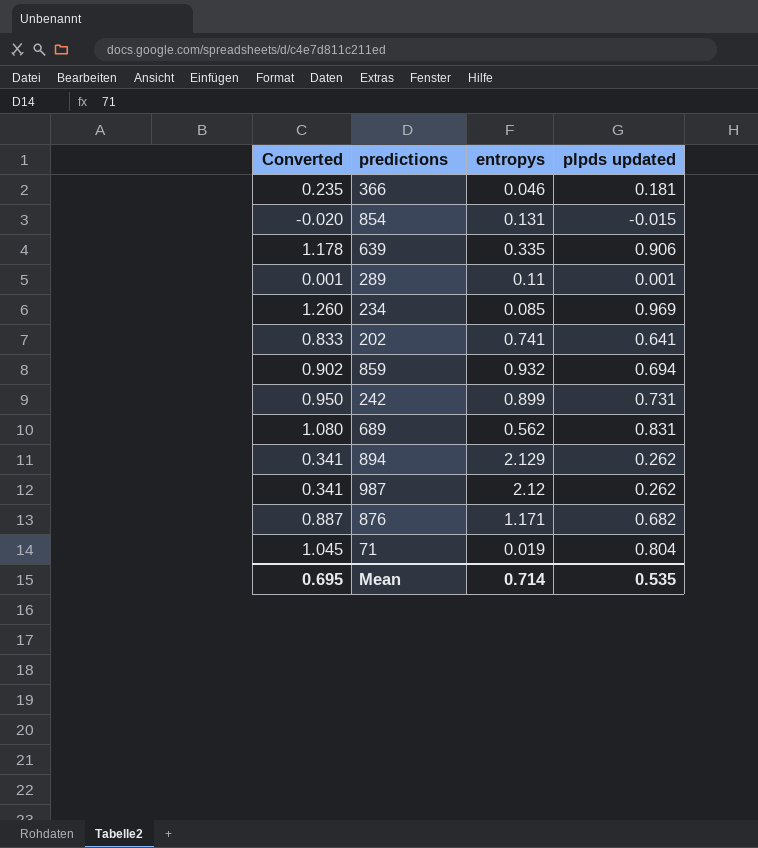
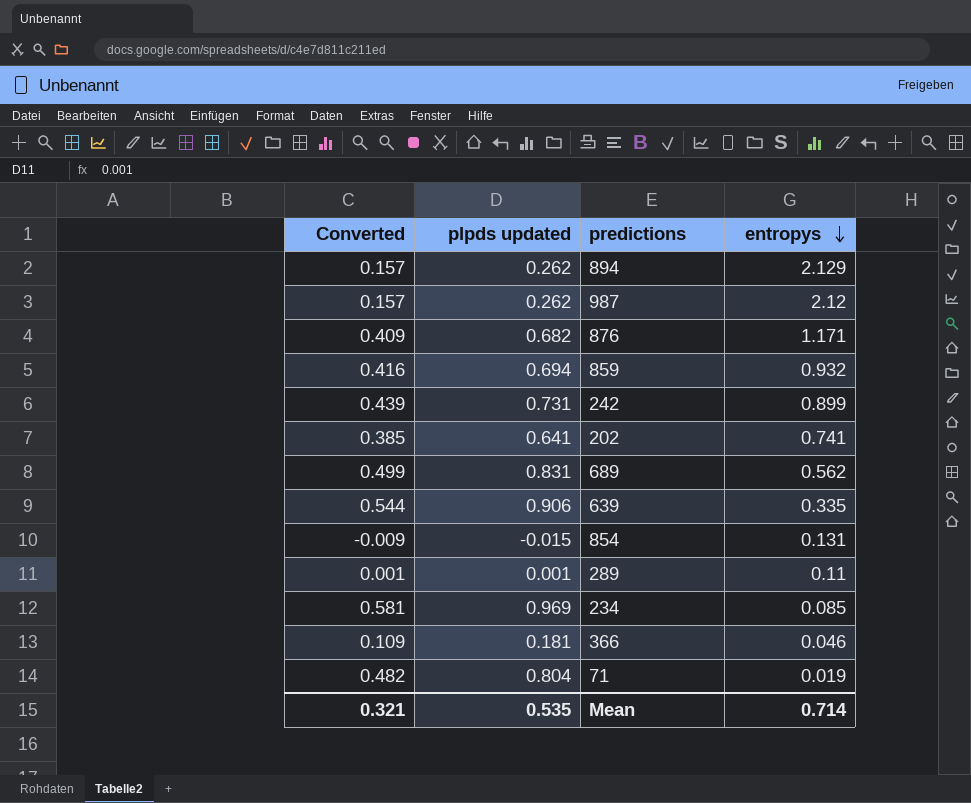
row order: none -> entropys descending
column Converted | formula: [plpds updated] * 1.3 -> [plpds updated] * 0.6
column plpds updated | position: 4 -> 2
Mean | Converted: 0.695 -> 0.321

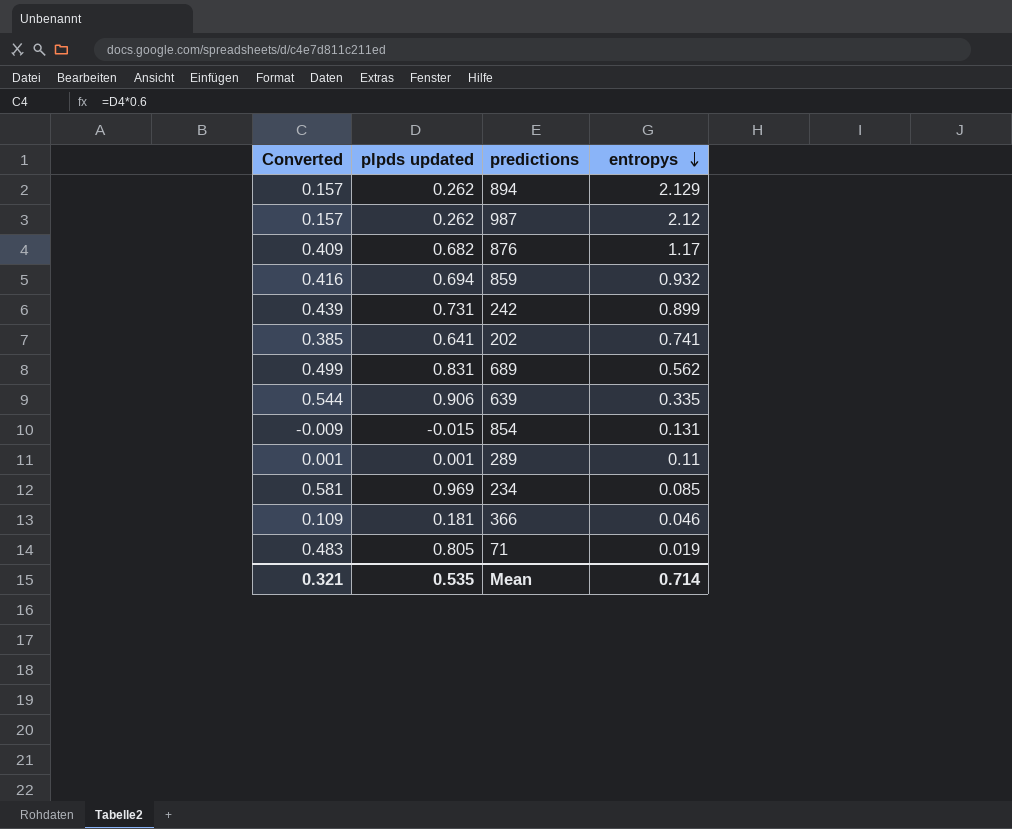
876 | entropys: 1.171 -> 1.17
71 | Converted: 0.482 -> 0.483
71 | plpds updated: 0.804 -> 0.805

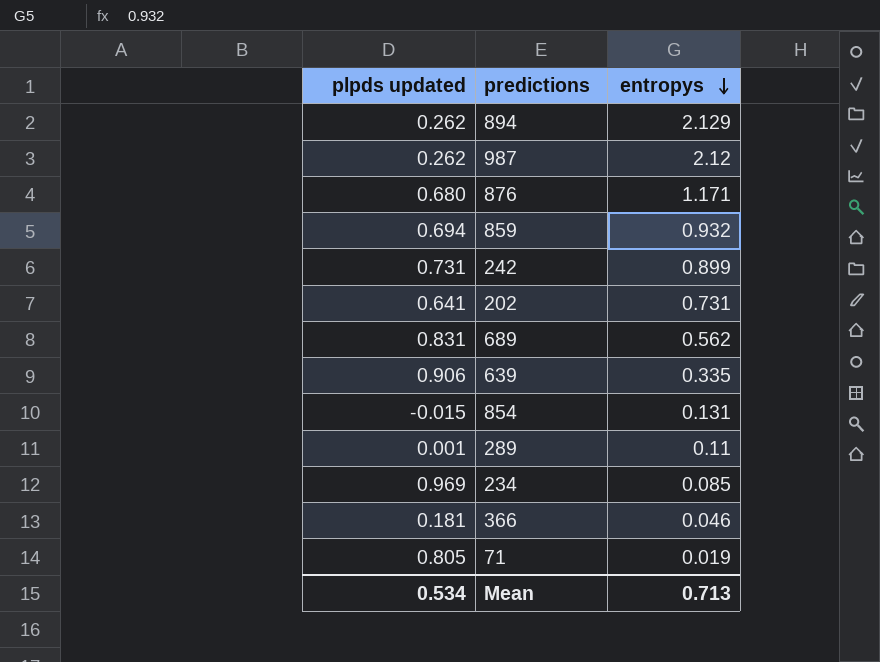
column Converted | formula: [plpds updated] * 0.6 -> none
876 | plpds updated: 0.682 -> 0.680
876 | entropys: 1.17 -> 1.171
202 | entropys: 0.741 -> 0.731
Mean | plpds updated: 0.535 -> 0.534
Mean | entropys: 0.714 -> 0.713

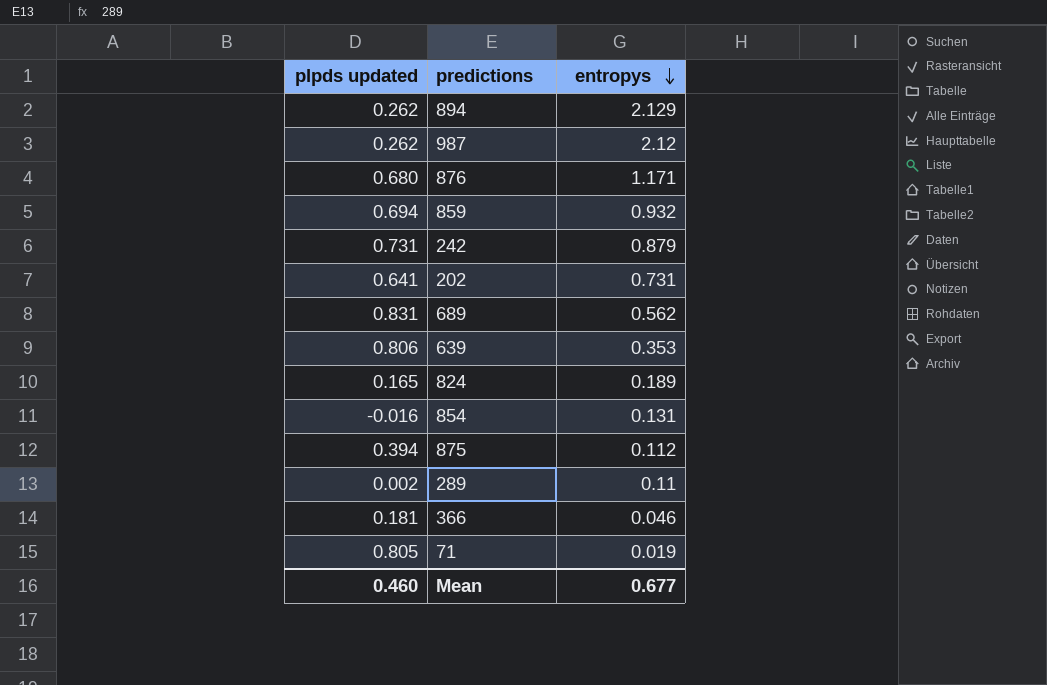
row 234: 0.969 | 0.085 -> none
242 | entropys: 0.899 -> 0.879
639 | plpds updated: 0.906 -> 0.806
639 | entropys: 0.335 -> 0.353
row 824: none -> 0.165 | 0.189
854 | plpds updated: -0.015 -> -0.016
row 875: none -> 0.394 | 0.112
289 | plpds updated: 0.001 -> 0.002
Mean | plpds updated: 0.534 -> 0.460
Mean | entropys: 0.713 -> 0.677

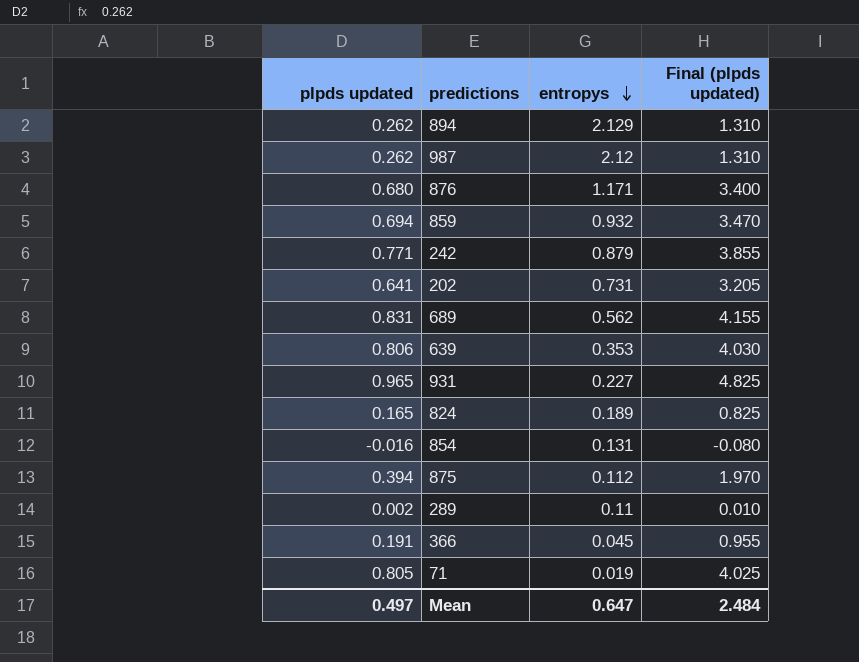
column Final (plpds updated) | formula: none -> [plpds updated] * 5
242 | plpds updated: 0.731 -> 0.771
row 931: none -> 0.965 | 0.227 | 4.825
366 | plpds updated: 0.181 -> 0.191
366 | entropys: 0.046 -> 0.045
Mean | plpds updated: 0.460 -> 0.497
Mean | entropys: 0.677 -> 0.647

